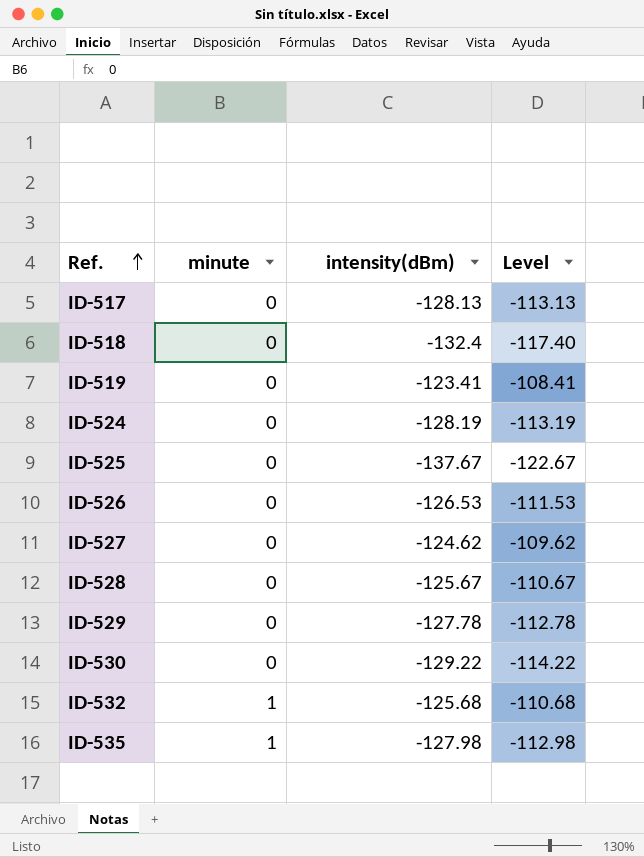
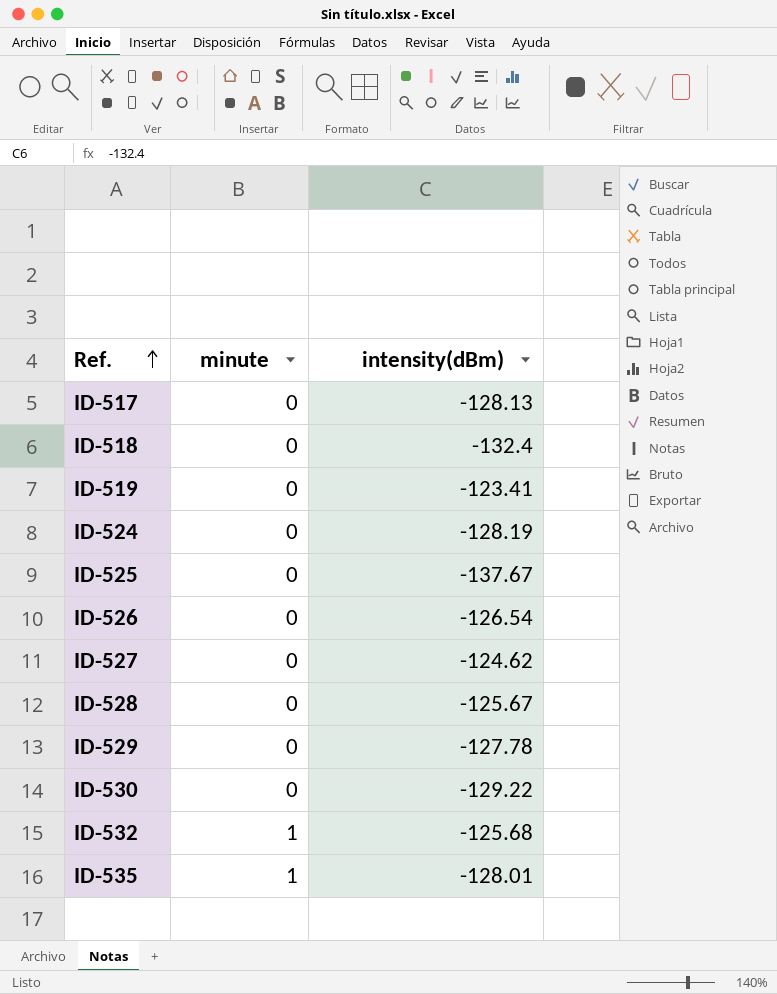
column Level | formula: [intensity(dBm)] + 15 -> none
ID-526 | intensity(dBm): -126.53 -> -126.54
ID-535 | intensity(dBm): -127.98 -> -128.01

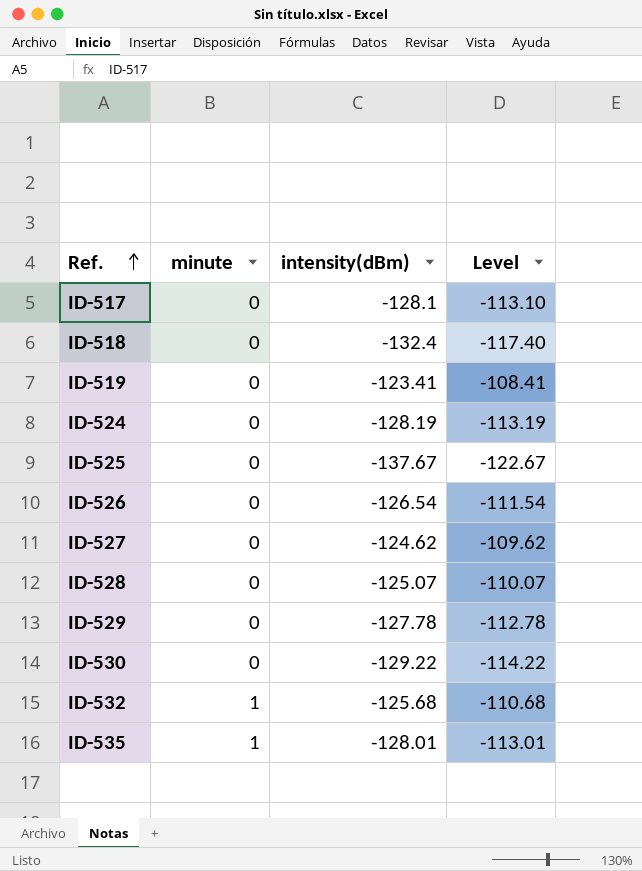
column Level | formula: none -> [intensity(dBm)] + 15
ID-517 | intensity(dBm): -128.13 -> -128.1
ID-528 | intensity(dBm): -125.67 -> -125.07

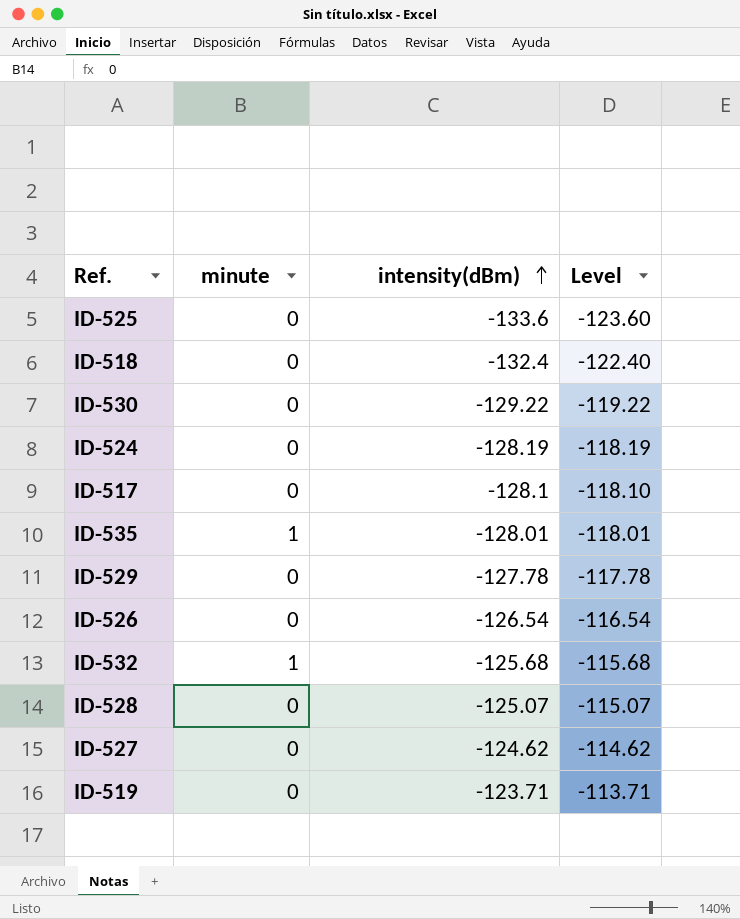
row order: Ref. ascending -> intensity(dBm) ascending
column Level | formula: [intensity(dBm)] + 15 -> [intensity(dBm)] + 10
ID-525 | intensity(dBm): -137.67 -> -133.6
ID-519 | intensity(dBm): -123.41 -> -123.71

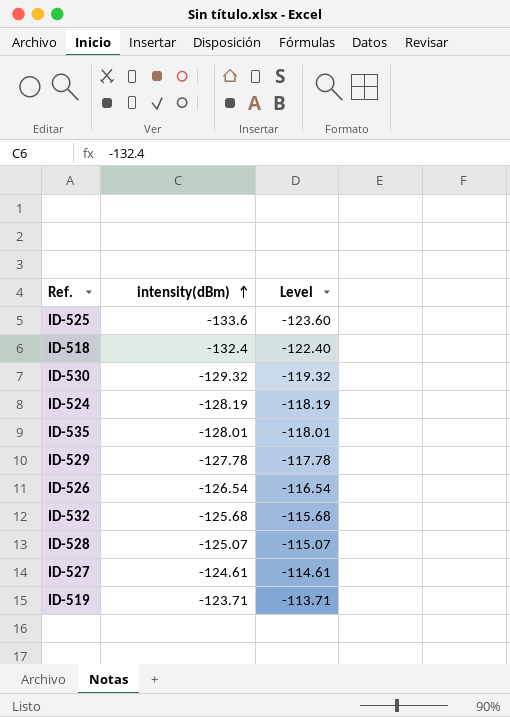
column minute | position: 2 -> none
row ID-517: 0 | -128.1 | -118.10 -> none
ID-530 | intensity(dBm): -129.22 -> -129.32
ID-530 | Level: -119.22 -> -119.32
ID-527 | intensity(dBm): -124.62 -> -124.61
ID-527 | Level: -114.62 -> -114.61

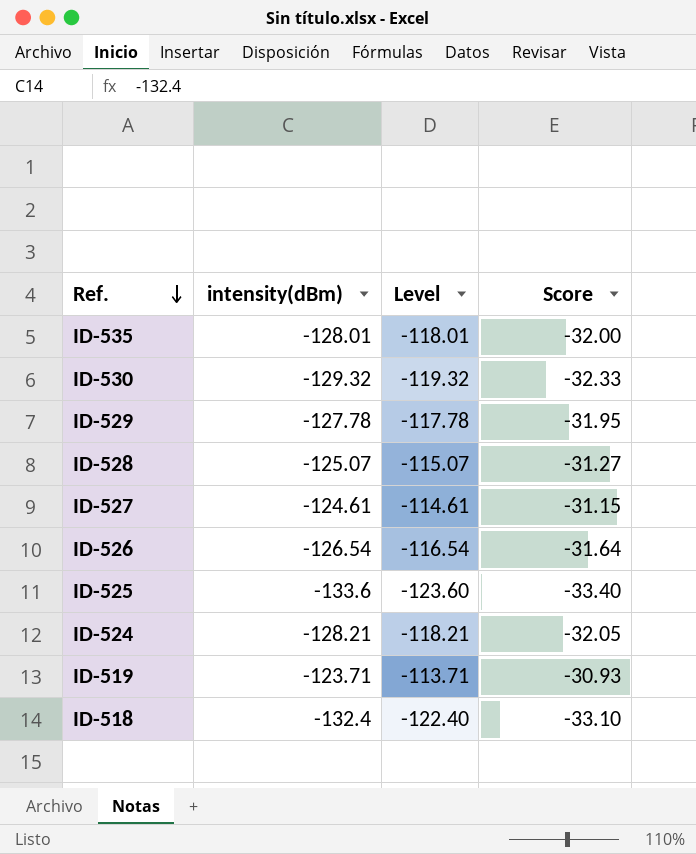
row order: intensity(dBm) ascending -> Ref. descending
column Score | formula: none -> [intensity(dBm)] * 0.25
row ID-532: -125.68 | -115.68 -> none
ID-524 | intensity(dBm): -128.19 -> -128.21
ID-524 | Level: -118.19 -> -118.21

